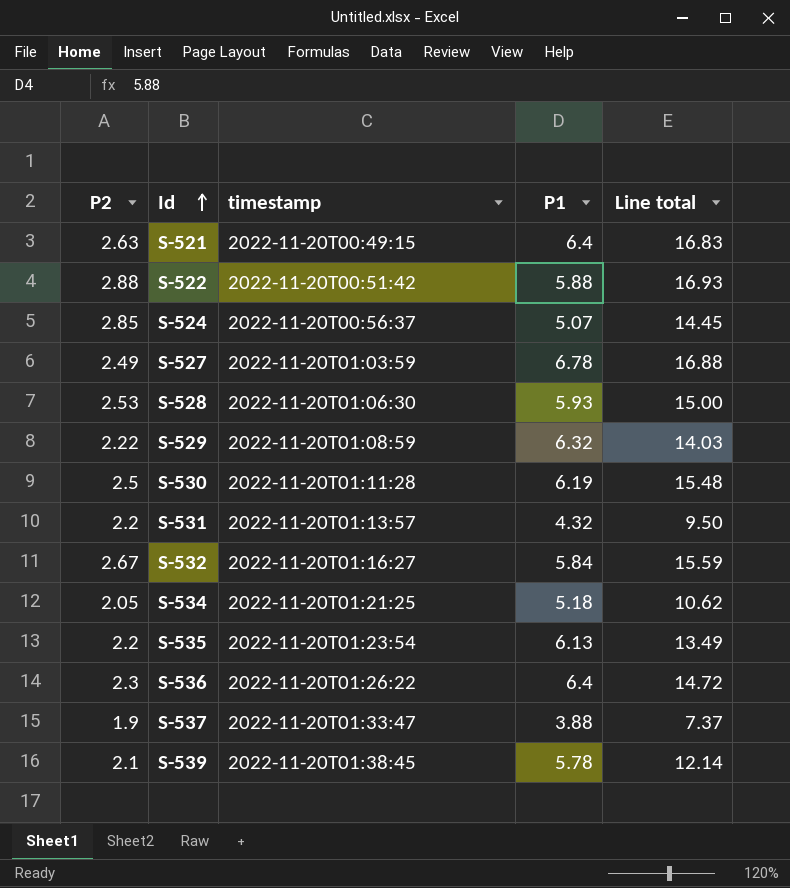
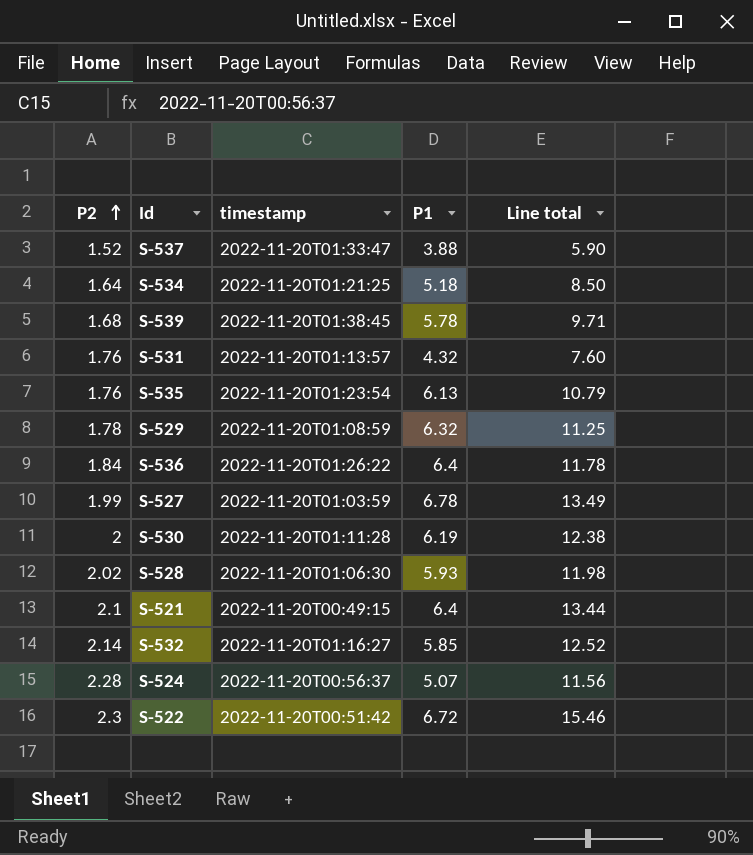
row order: Id ascending -> P2 ascending
S-537 | P2: 1.9 -> 1.52
S-537 | Line total: 7.37 -> 5.90
S-534 | P2: 2.05 -> 1.64
S-534 | Line total: 10.62 -> 8.50
S-539 | P2: 2.1 -> 1.68
S-539 | Line total: 12.14 -> 9.71
S-531 | P2: 2.2 -> 1.76
S-531 | Line total: 9.50 -> 7.60
S-535 | P2: 2.2 -> 1.76
S-535 | Line total: 13.49 -> 10.79
S-529 | P2: 2.22 -> 1.78
S-529 | Line total: 14.03 -> 11.25
S-536 | P2: 2.3 -> 1.84
S-536 | Line total: 14.72 -> 11.78
S-527 | P2: 2.49 -> 1.99
S-527 | Line total: 16.88 -> 13.49
S-530 | P2: 2.5 -> 2
S-530 | Line total: 15.48 -> 12.38
S-528 | P2: 2.53 -> 2.02
S-528 | Line total: 15.00 -> 11.98
S-521 | P2: 2.63 -> 2.1
S-521 | Line total: 16.83 -> 13.44
S-532 | P2: 2.67 -> 2.14
S-532 | P1: 5.84 -> 5.85
S-532 | Line total: 15.59 -> 12.52
S-524 | P2: 2.85 -> 2.28
S-524 | Line total: 14.45 -> 11.56
S-522 | P2: 2.88 -> 2.3
S-522 | P1: 5.88 -> 6.72
S-522 | Line total: 16.93 -> 15.46

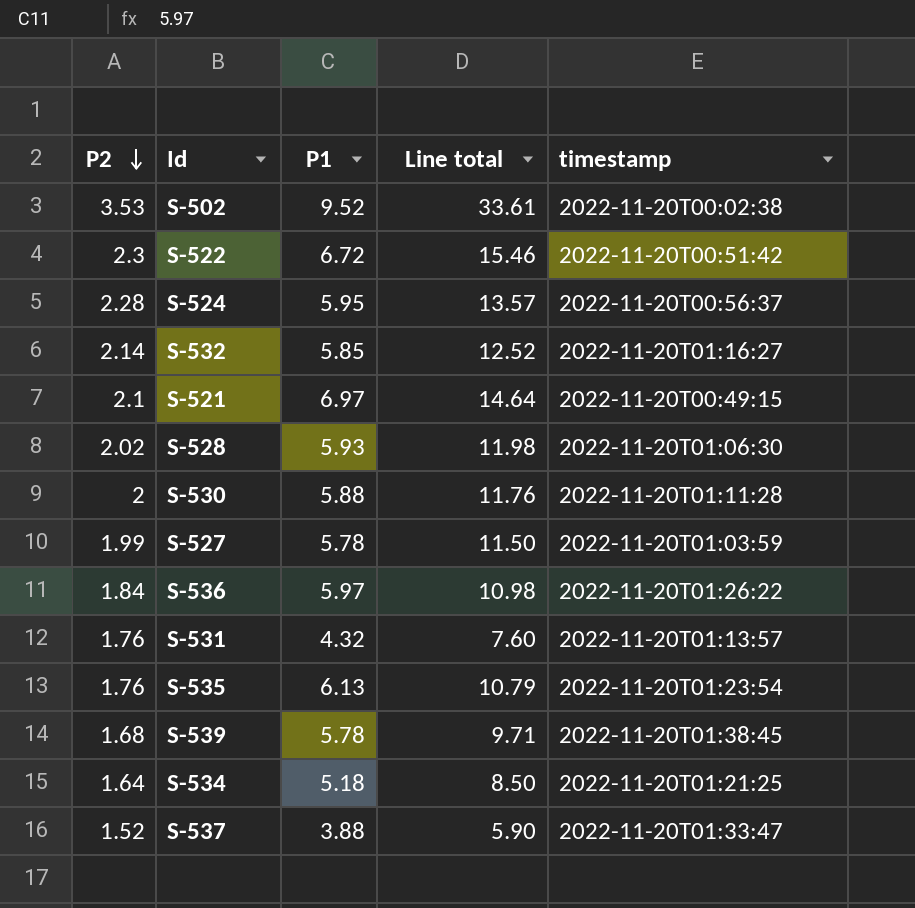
row order: P2 ascending -> P2 descending
column timestamp | position: 3 -> 5
row S-529: 1.78 | 2022-11-20T01:08:59 | 6.32 | 11.25 -> none
row S-502: none -> 3.53 | 9.52 | 33.61 | 2022-11-20T00:02:38
S-524 | P1: 5.07 -> 5.95
S-524 | Line total: 11.56 -> 13.57
S-521 | P1: 6.4 -> 6.97
S-521 | Line total: 13.44 -> 14.64
S-530 | P1: 6.19 -> 5.88
S-530 | Line total: 12.38 -> 11.76
S-527 | P1: 6.78 -> 5.78
S-527 | Line total: 13.49 -> 11.50
S-536 | P1: 6.4 -> 5.97
S-536 | Line total: 11.78 -> 10.98

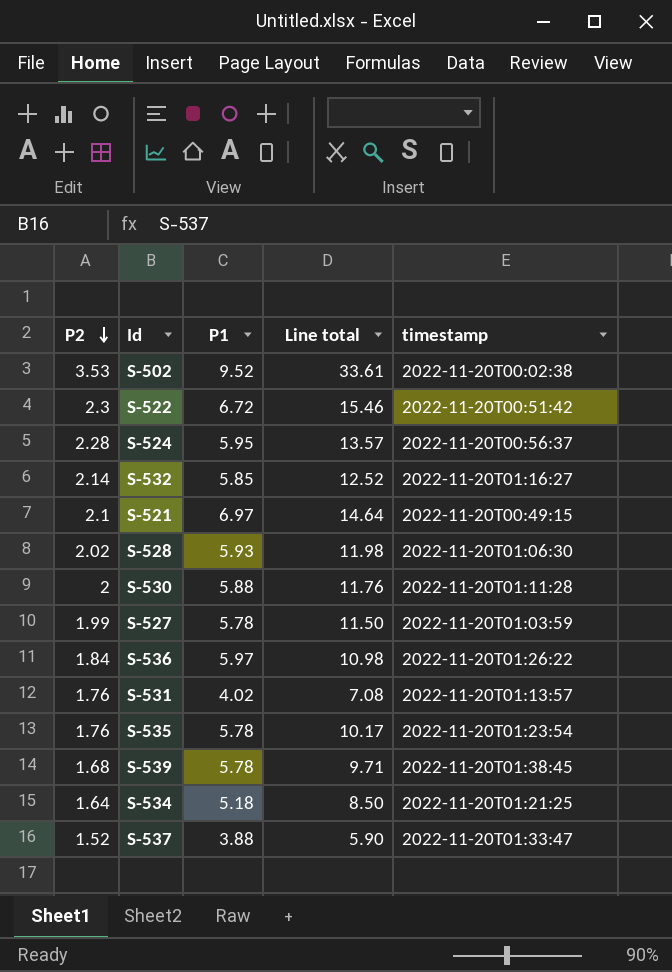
S-531 | P1: 4.32 -> 4.02
S-531 | Line total: 7.60 -> 7.08
S-535 | P1: 6.13 -> 5.78
S-535 | Line total: 10.79 -> 10.17

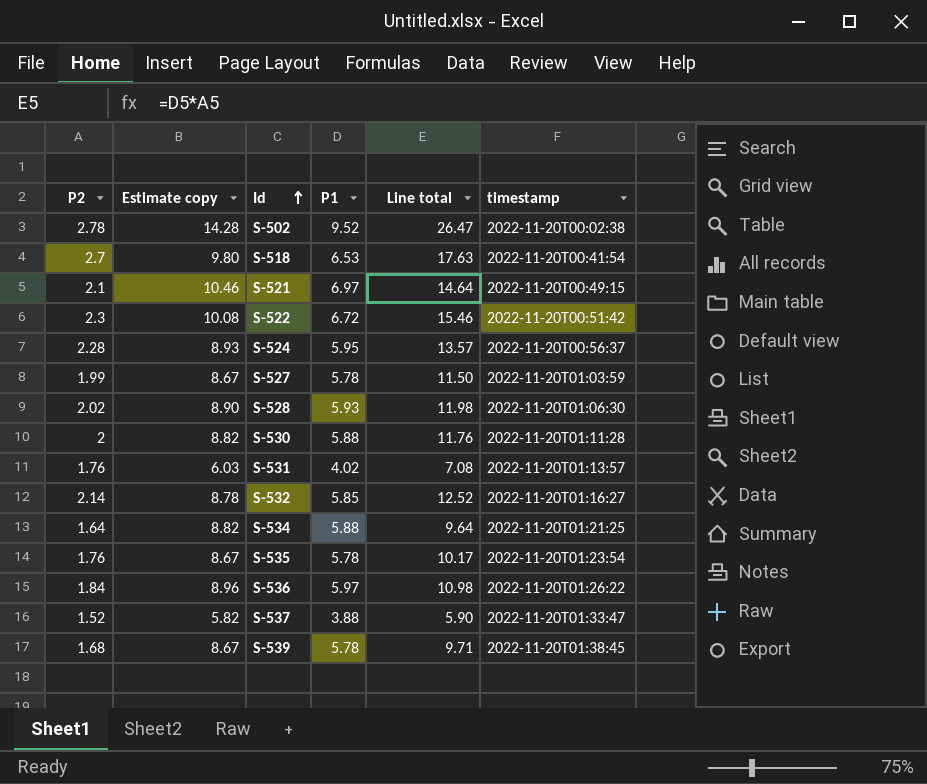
row order: P2 descending -> Id ascending
column Estimate copy | formula: none -> [P1] * 1.5
S-502 | P2: 3.53 -> 2.78
S-502 | Line total: 33.61 -> 26.47
row S-518: none -> 2.7 | 9.80 | 6.53 | 17.63 | 2022-11-20T00:41:54
S-534 | P1: 5.18 -> 5.88
S-534 | Line total: 8.50 -> 9.64

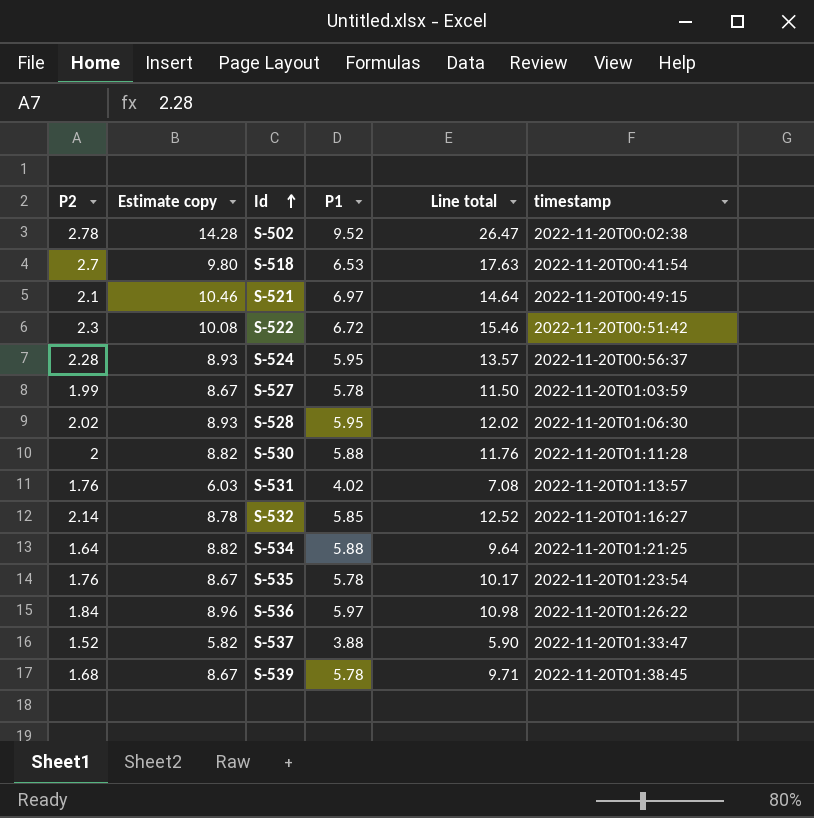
S-528 | Estimate copy: 8.90 -> 8.93
S-528 | P1: 5.93 -> 5.95
S-528 | Line total: 11.98 -> 12.02

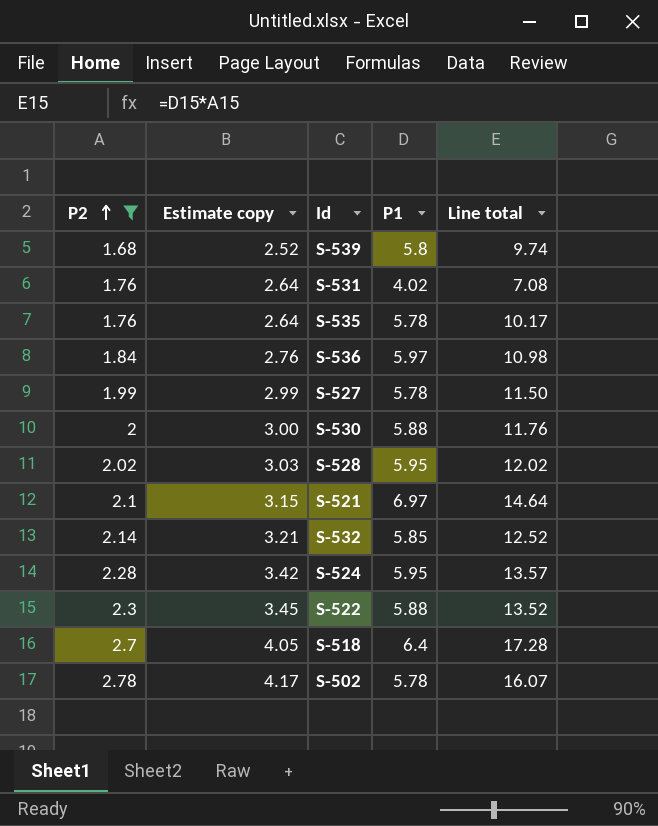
filter: none -> P2 >= 1.68
row order: Id ascending -> P2 ascending
column timestamp | position: 6 -> none
column Estimate copy | formula: [P1] * 1.5 -> [P2] * 1.5
S-539 | P1: 5.78 -> 5.8
S-539 | Line total: 9.71 -> 9.74
S-522 | P1: 6.72 -> 5.88
S-522 | Line total: 15.46 -> 13.52
S-518 | P1: 6.53 -> 6.4
S-518 | Line total: 17.63 -> 17.28
S-502 | P1: 9.52 -> 5.78
S-502 | Line total: 26.47 -> 16.07

